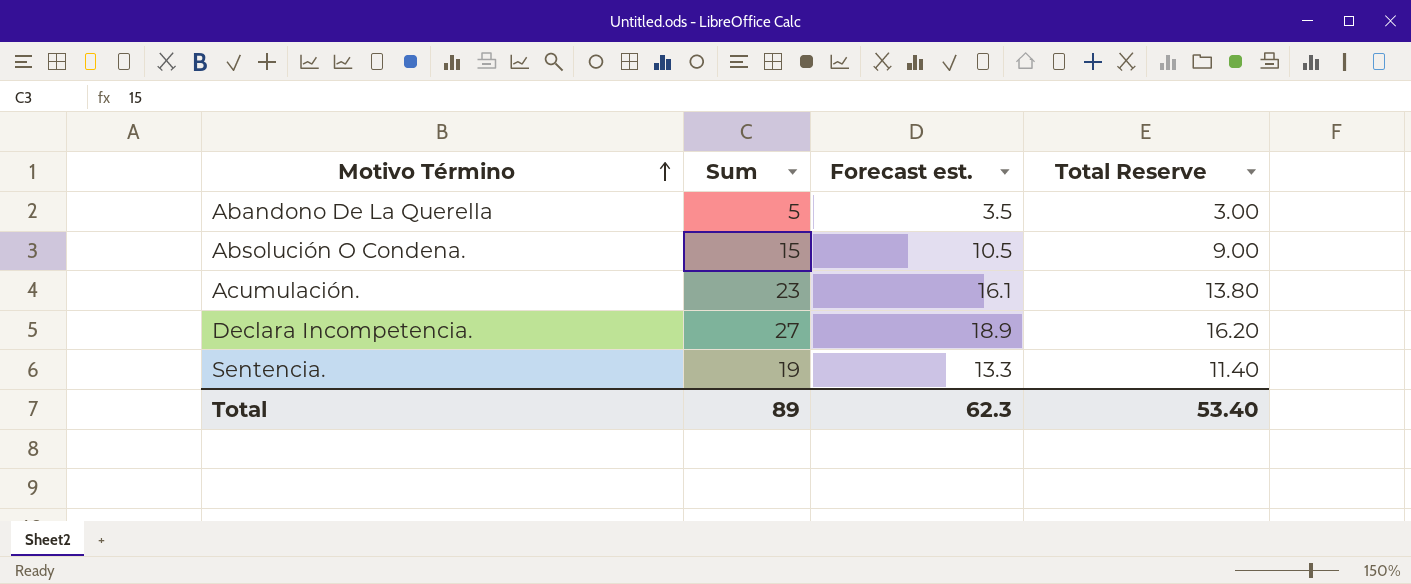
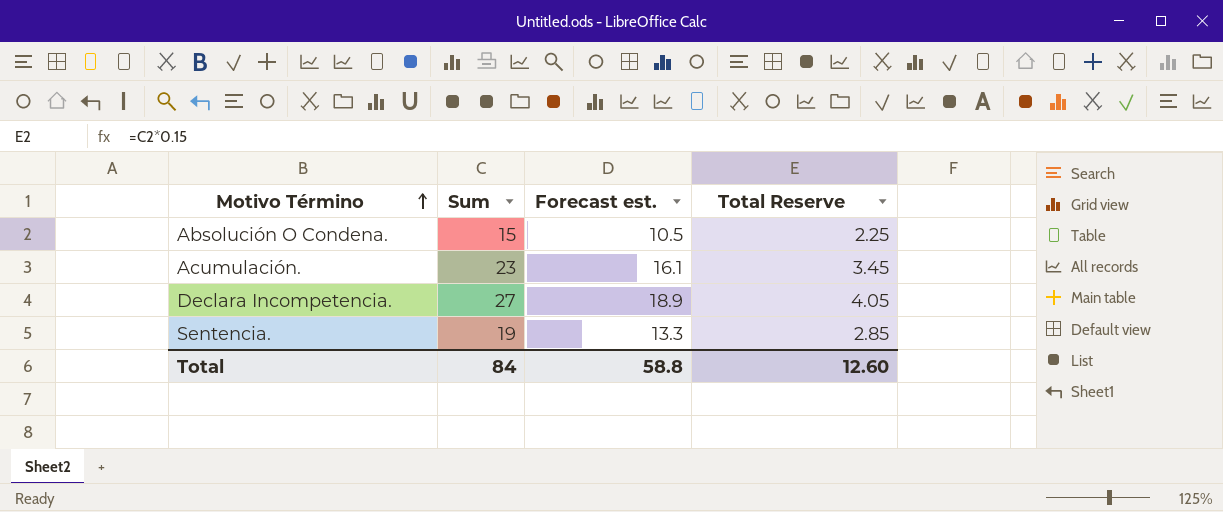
column Total Reserve | formula: [Sum] * 0.6 -> [Sum] * 0.15
row Abandono De La Querella: 5 | 3.5 | 3.00 -> none
Total | Sum: 89 -> 84
Total | Forecast est.: 62.3 -> 58.8
Total | Total Reserve: 53.40 -> 12.60

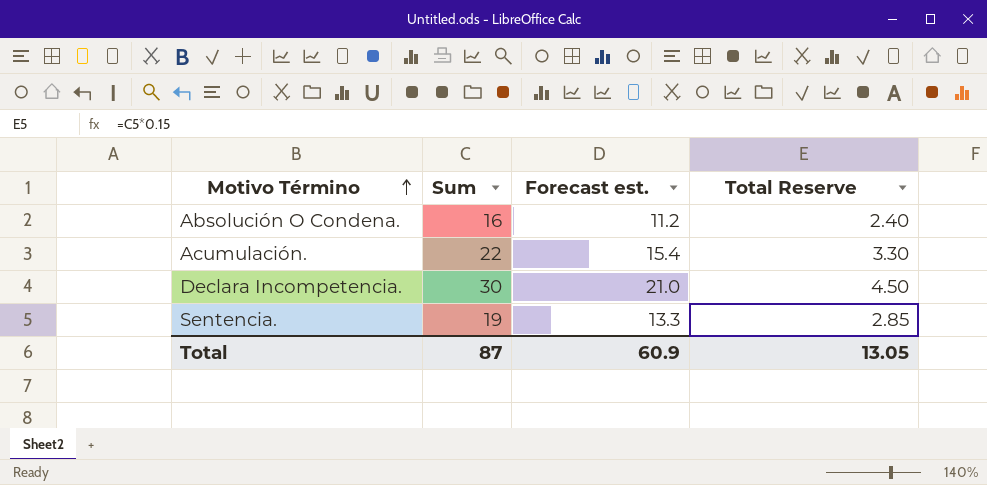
Absolución O Condena. | Sum: 15 -> 16
Absolución O Condena. | Forecast est.: 10.5 -> 11.2
Absolución O Condena. | Total Reserve: 2.25 -> 2.40
Acumulación. | Sum: 23 -> 22
Acumulación. | Forecast est.: 16.1 -> 15.4
Acumulación. | Total Reserve: 3.45 -> 3.30
Declara Incompetencia. | Sum: 27 -> 30
Declara Incompetencia. | Forecast est.: 18.9 -> 21.0
Declara Incompetencia. | Total Reserve: 4.05 -> 4.50
Total | Sum: 84 -> 87
Total | Forecast est.: 58.8 -> 60.9
Total | Total Reserve: 12.60 -> 13.05

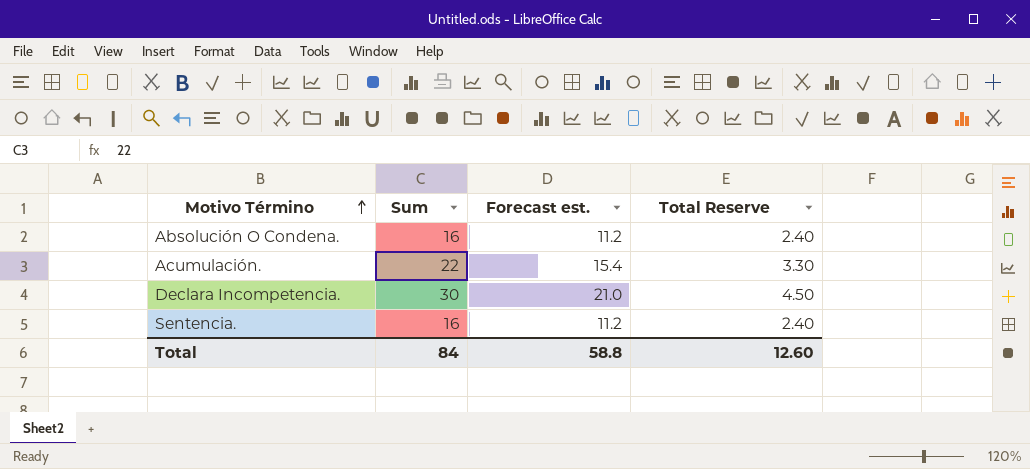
Sentencia. | Sum: 19 -> 16
Sentencia. | Forecast est.: 13.3 -> 11.2
Sentencia. | Total Reserve: 2.85 -> 2.40
Total | Sum: 87 -> 84
Total | Forecast est.: 60.9 -> 58.8
Total | Total Reserve: 13.05 -> 12.60

